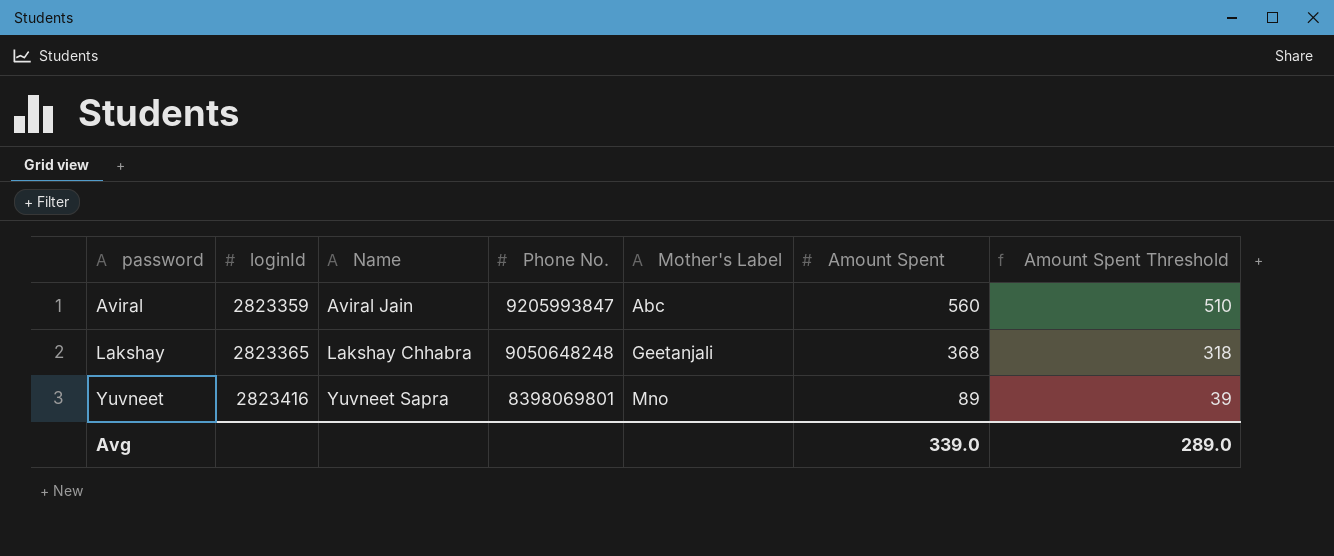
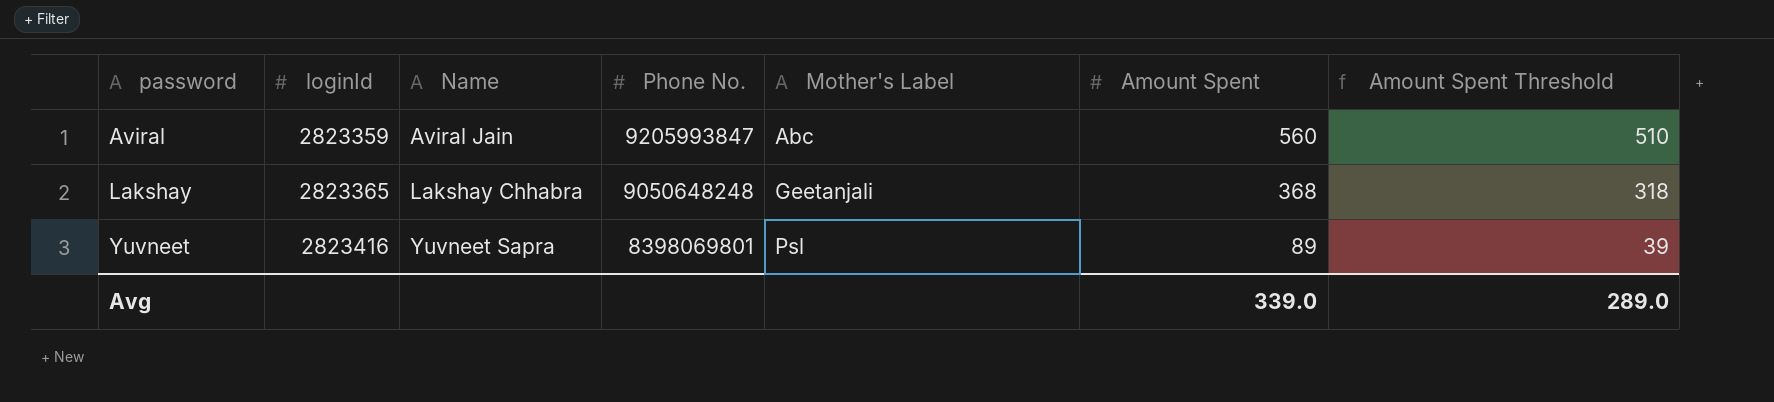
Yuvneet | Mother's Label: Mno -> Psl

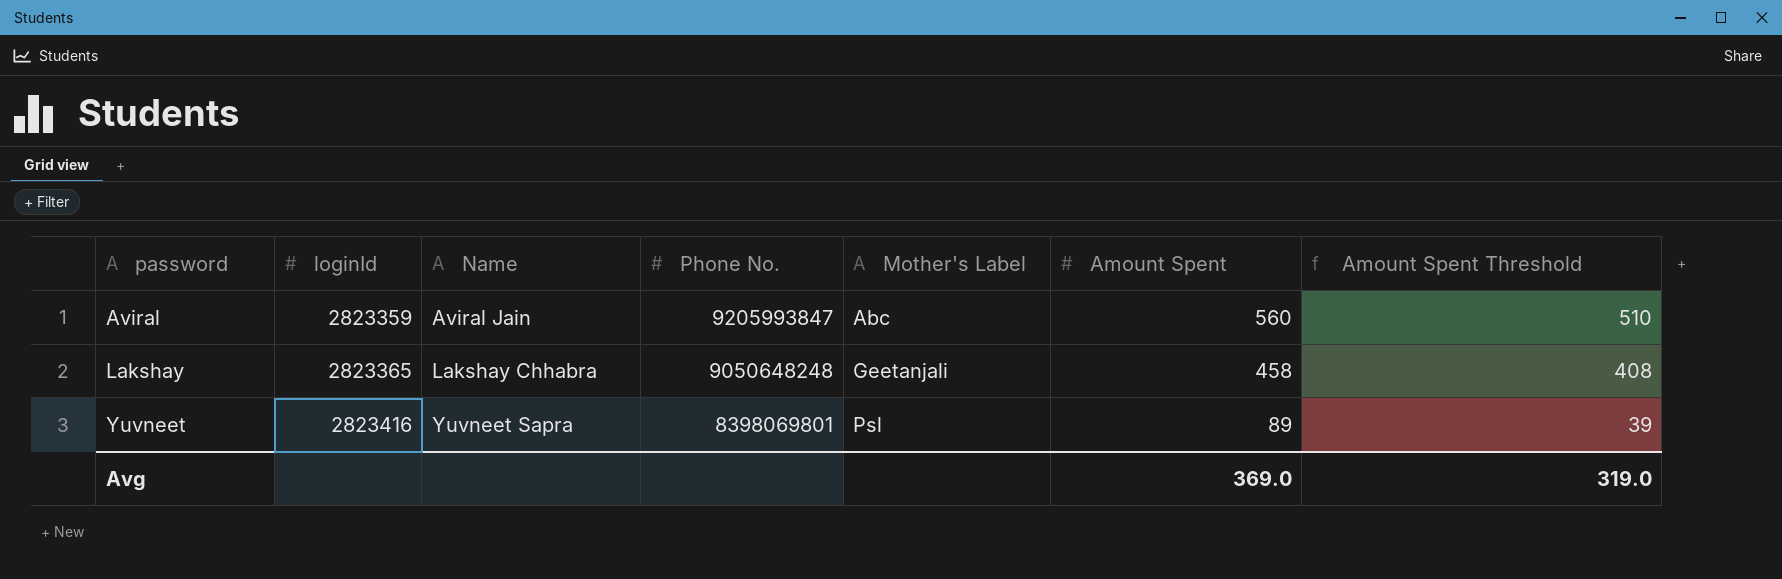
Lakshay | Amount Spent: 368 -> 458
Lakshay | Amount Spent Threshold: 318 -> 408
Avg | Amount Spent: 339.0 -> 369.0
Avg | Amount Spent Threshold: 289.0 -> 319.0

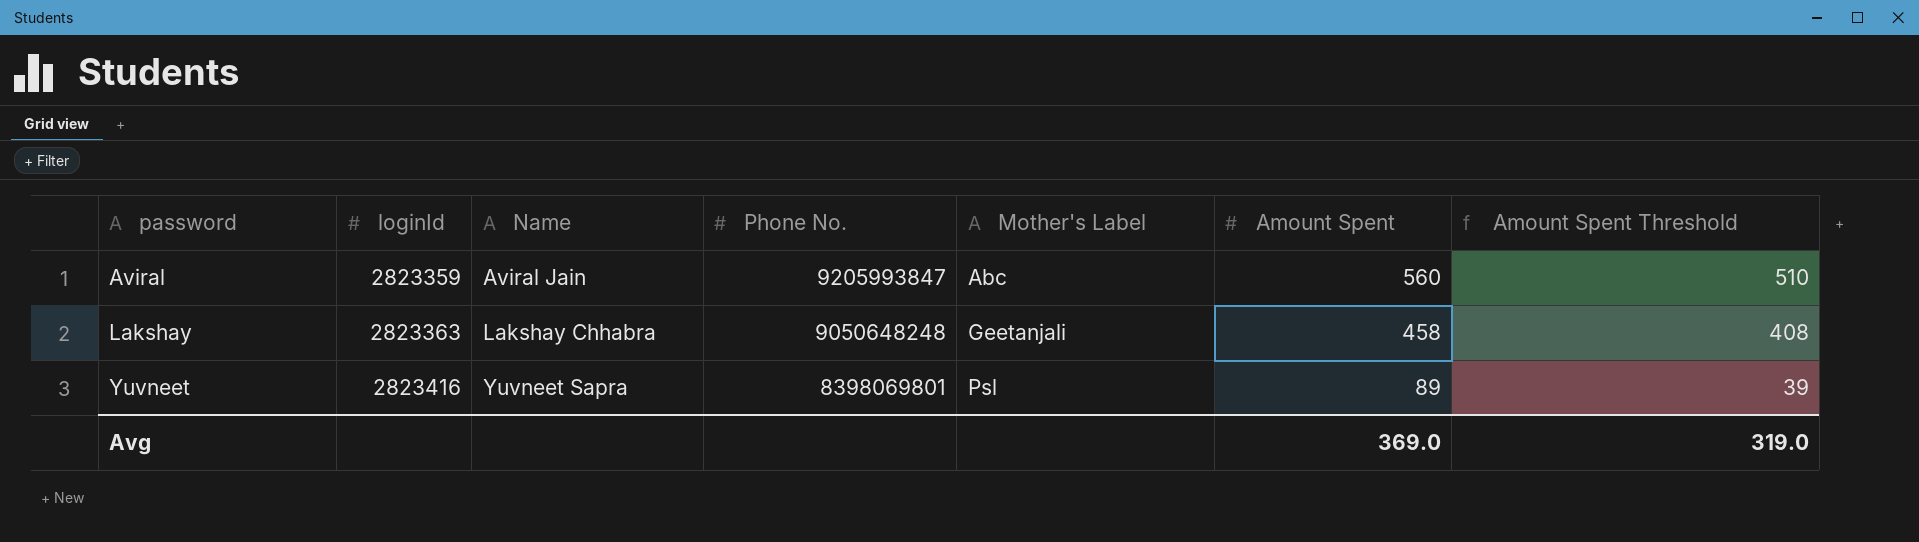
Lakshay | loginId: 2823365 -> 2823363

